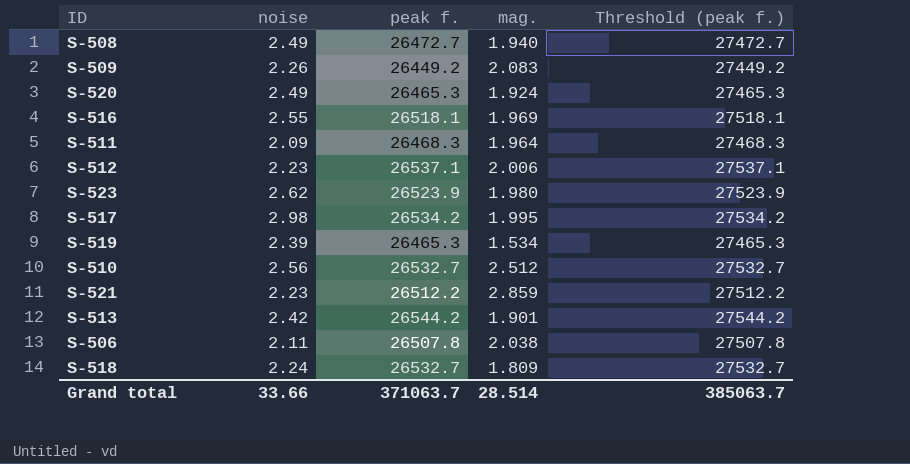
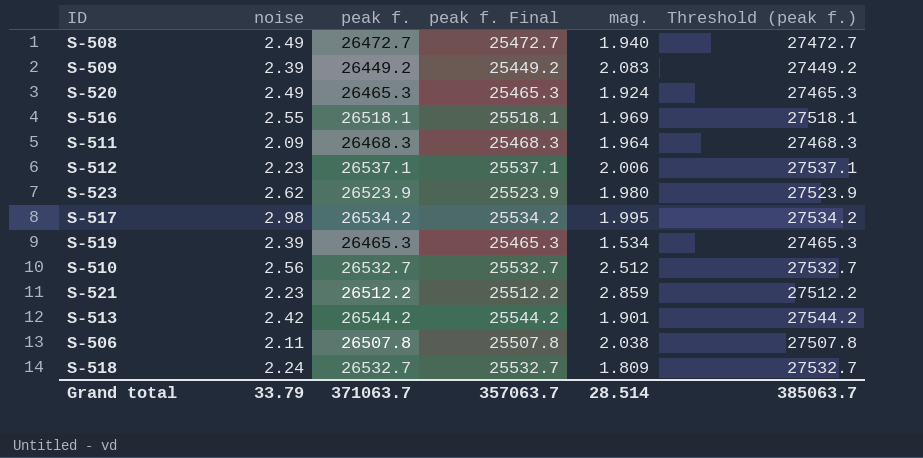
column peak f. Final | formula: none -> [peak f.] - 1000
S-509 | noise: 2.26 -> 2.39
Grand total | noise: 33.66 -> 33.79

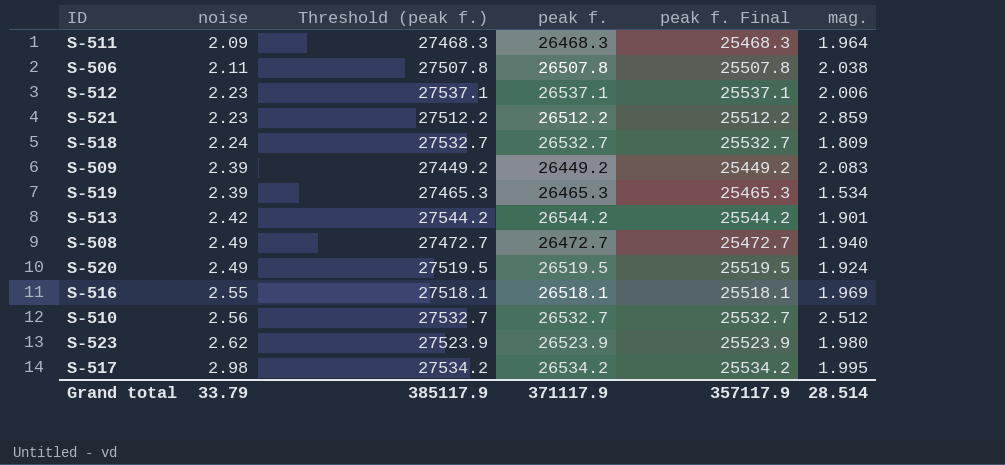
row order: none -> noise ascending
column Threshold (peak f.) | position: 6 -> 3
S-520 | Threshold (peak f.): 27465.3 -> 27519.5
S-520 | peak f.: 26465.3 -> 26519.5
S-520 | peak f. Final: 25465.3 -> 25519.5
Grand total | Threshold (peak f.): 385063.7 -> 385117.9
Grand total | peak f.: 371063.7 -> 371117.9
Grand total | peak f. Final: 357063.7 -> 357117.9

